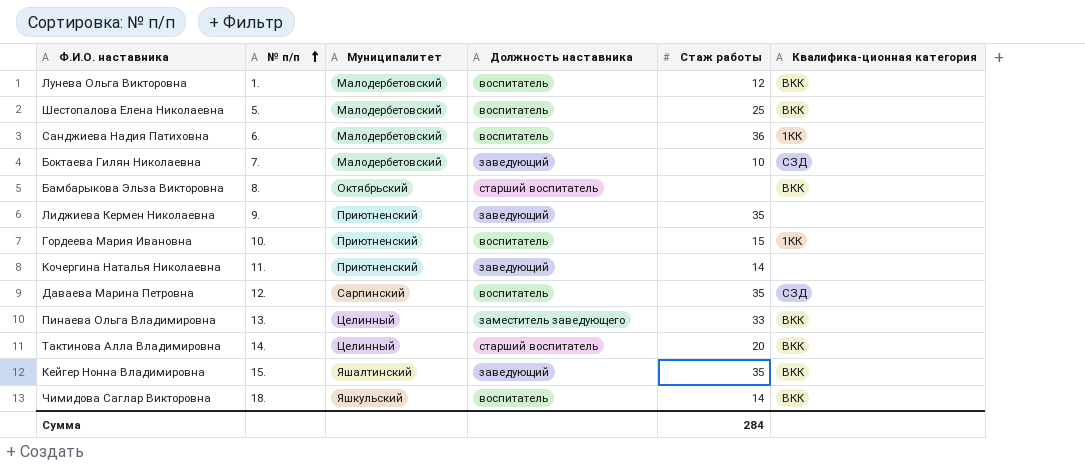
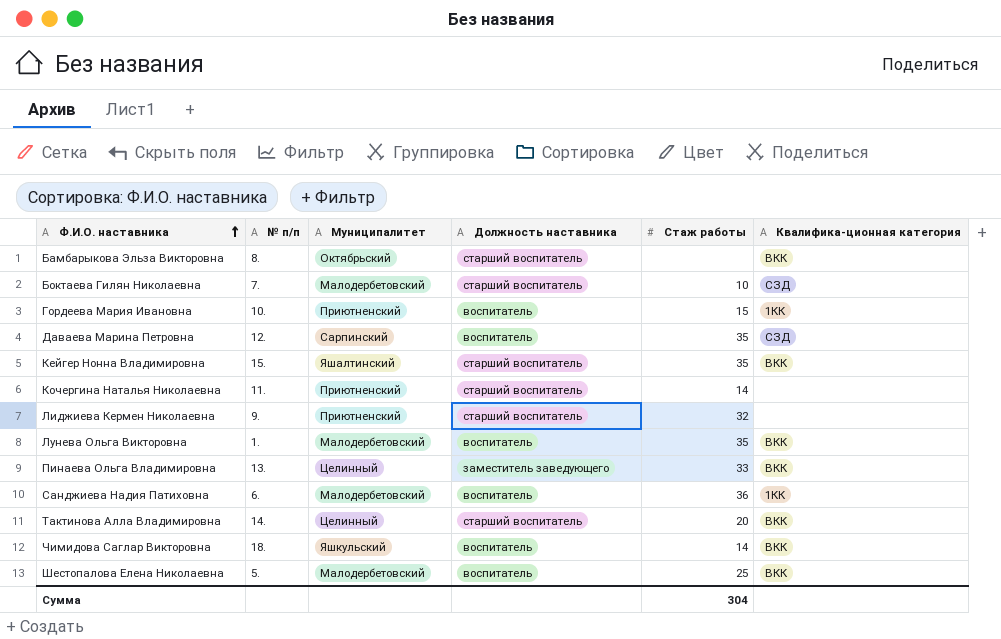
row order: № п/п ascending -> Ф.И.О. наставника ascending
Боктаева Гилян Николаевна | Должность наставника: заведующий -> старший воспитатель
Кейгер Нонна Владимировна | Должность наставника: заведующий -> старший воспитатель
Кочергина Наталья Николаевна | Должность наставника: заведующий -> старший воспитатель
Лиджиева Кермен Николаевна | Должность наставника: заведующий -> старший воспитатель
Лиджиева Кермен Николаевна | Стаж работы: 35 -> 32
Лунева Ольга Викторовна | Стаж работы: 12 -> 35
Сумма | Стаж работы: 284 -> 304

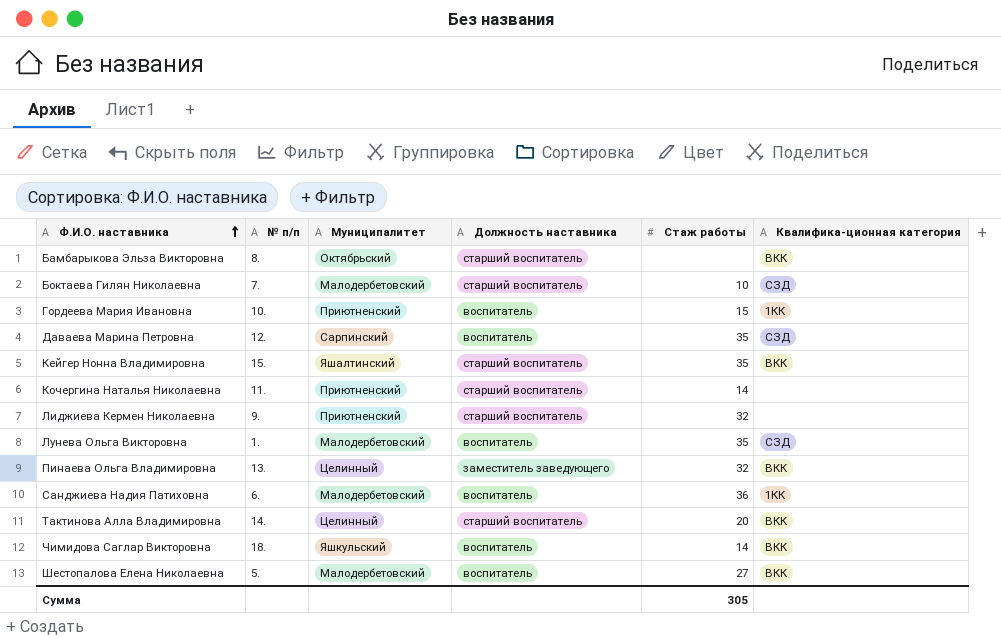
Лунева Ольга Викторовна | Квалифика-ционная категория: ВКК -> СЗД
Пинаева Ольга Владимировна | Стаж работы: 33 -> 32
Шестопалова Елена Николаевна | Стаж работы: 25 -> 27
Сумма | Стаж работы: 304 -> 305

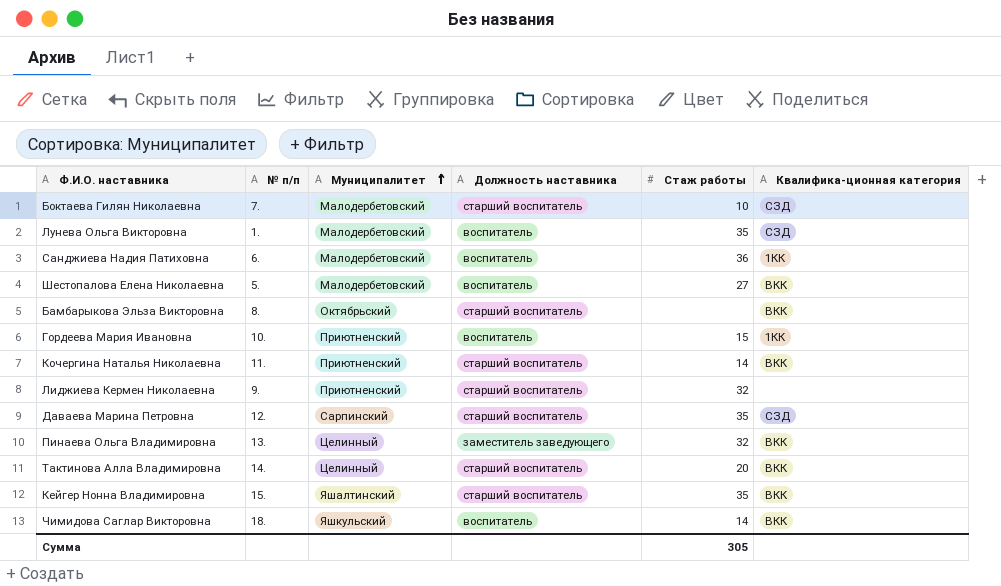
row order: Ф.И.О. наставника ascending -> Муниципалитет ascending
Кочергина Наталья Николаевна | Квалифика-ционная категория: none -> ВКК
Даваева Марина Петровна | Должность наставника: воспитатель -> старший воспитатель

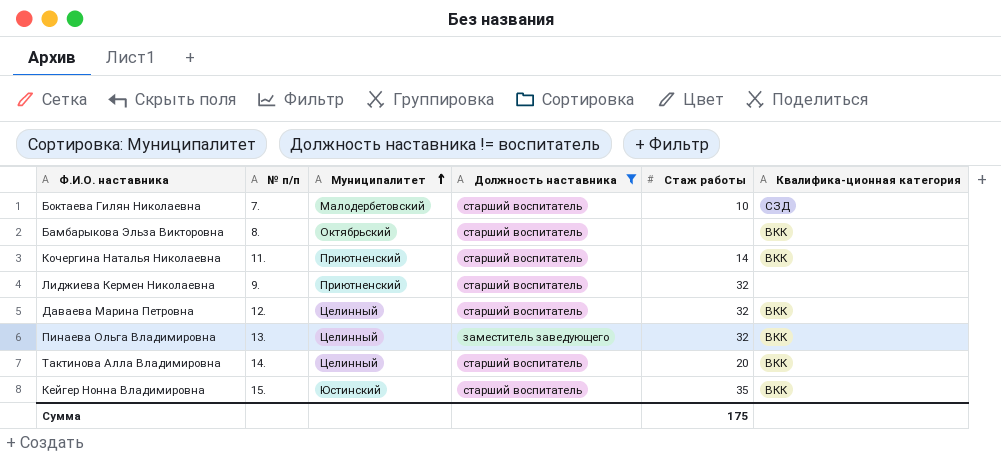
filter: none -> Должность наставника != воспитатель
Даваева Марина Петровна | Муниципалитет: Сарпинский -> Целинный
Даваева Марина Петровна | Стаж работы: 35 -> 32
Даваева Марина Петровна | Квалифика-ционная категория: СЗД -> ВКК
Кейгер Нонна Владимировна | Муниципалитет: Яшалтинский -> Юстинский
Сумма | Стаж работы: 305 -> 175

